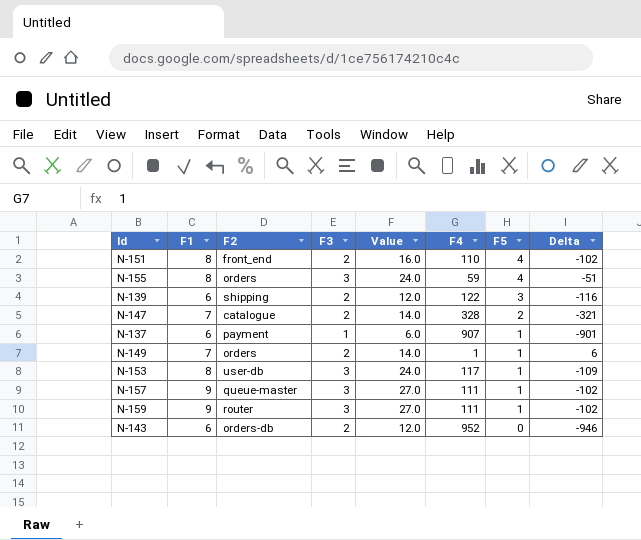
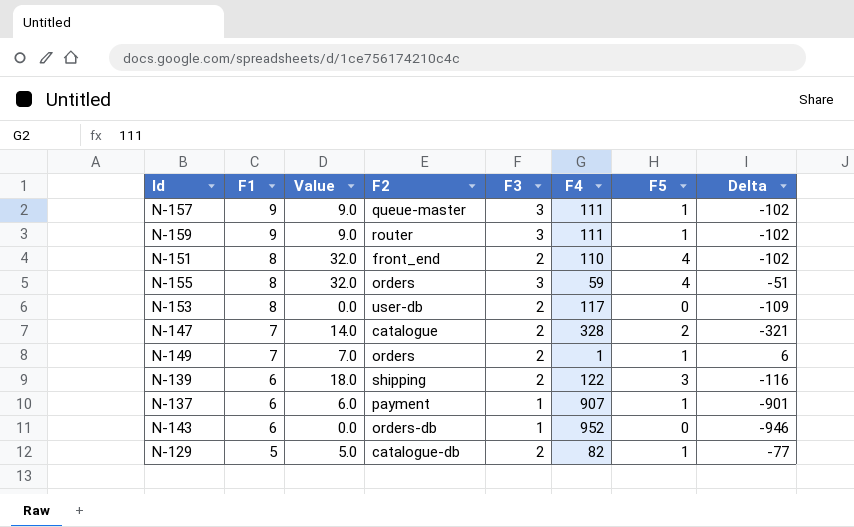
row order: F5 descending -> F1 descending
column Value | formula: [F1] * [F3] -> [F1] * [F5]
column Value | position: 5 -> 3
N-153 | F3: 3 -> 2
N-153 | F5: 1 -> 0
N-143 | F3: 2 -> 1
row N-129: none -> 5 | 5.0 | catalogue-db | 2 | 82 | 1 | -77

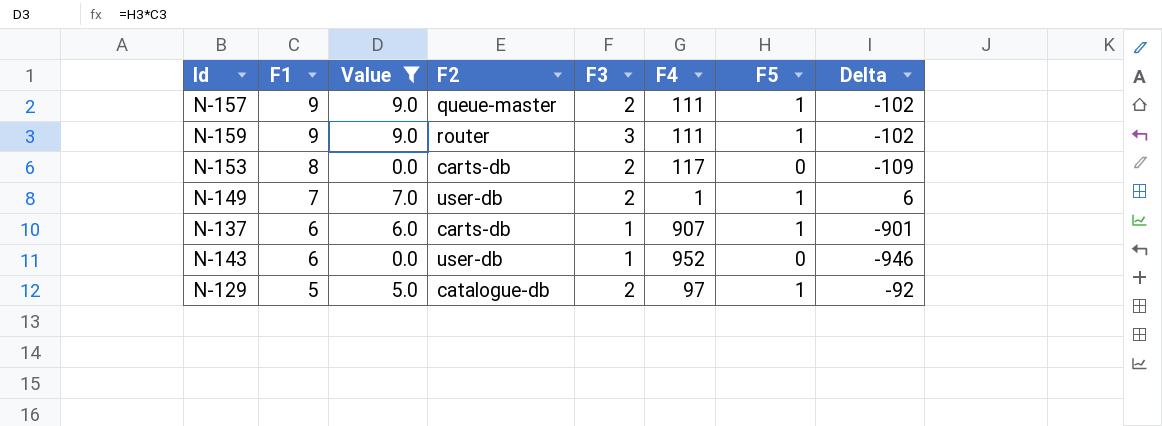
filter: none -> Value <= 9.0
N-157 | F3: 3 -> 2
N-153 | F2: user-db -> carts-db
N-149 | F2: orders -> user-db
N-137 | F2: payment -> carts-db
N-143 | F2: orders-db -> user-db
N-129 | F4: 82 -> 97
N-129 | Delta: -77 -> -92

